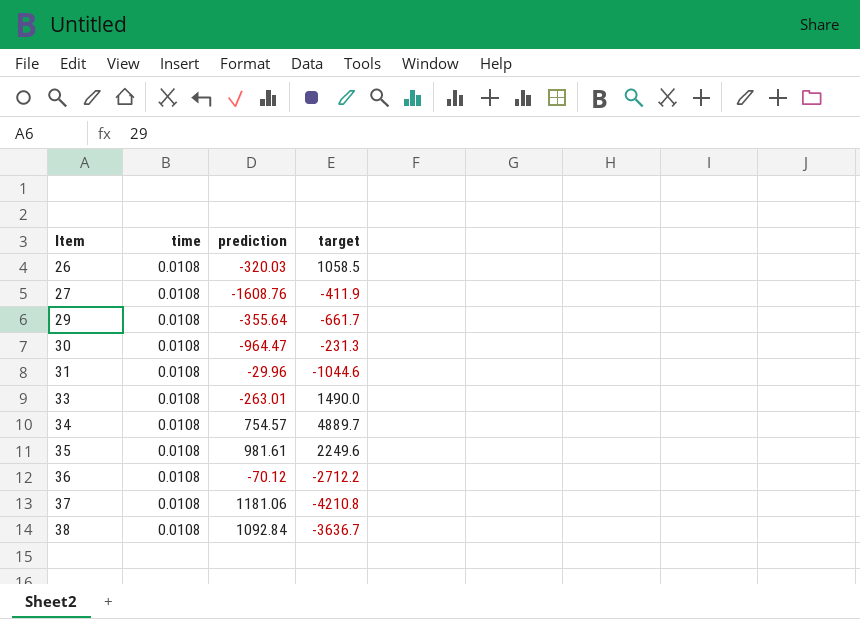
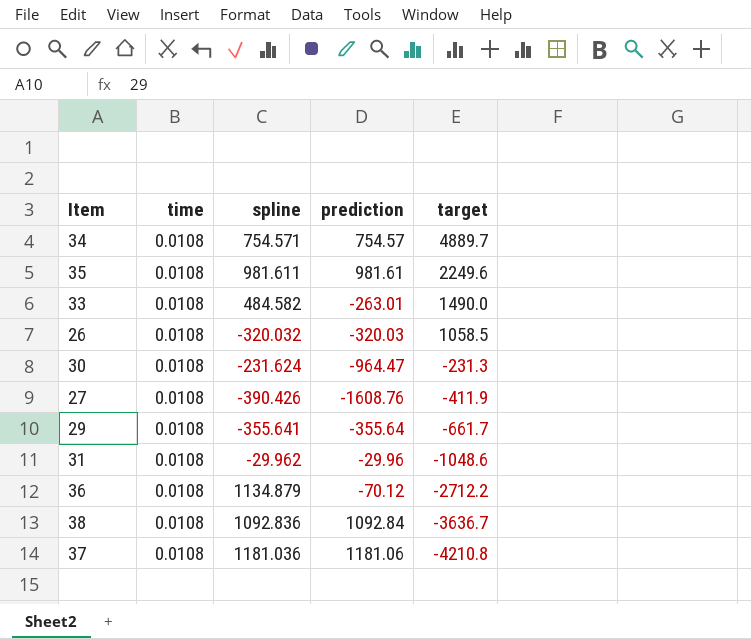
row order: Item ascending -> target descending
column spline | position: none -> 3
31 | target: -1044.6 -> -1048.6

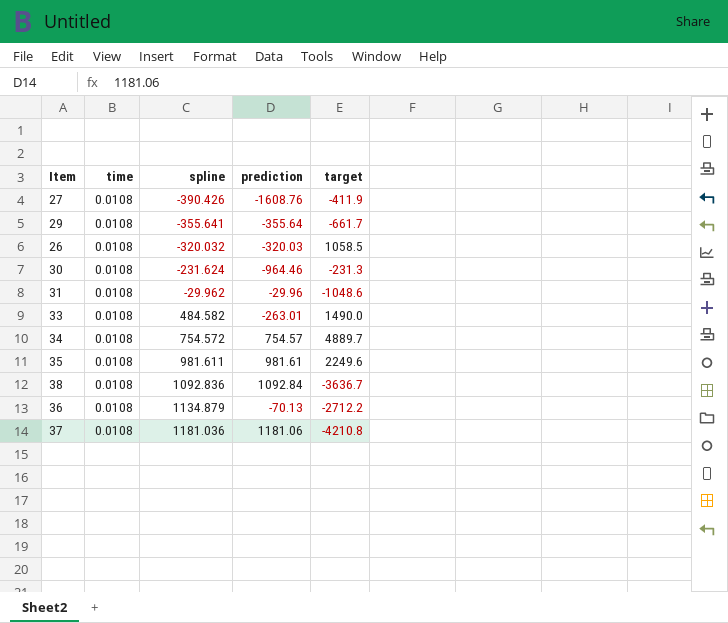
row order: target descending -> spline ascending
30 | prediction: -964.47 -> -964.46
34 | spline: 754.571 -> 754.572
36 | prediction: -70.12 -> -70.13

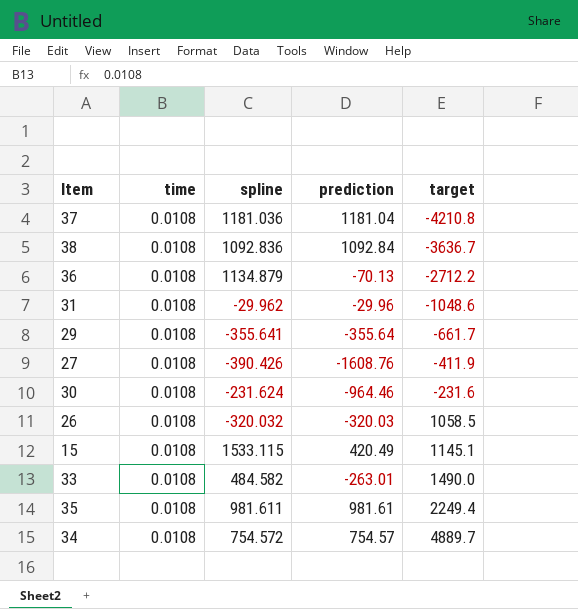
row order: spline ascending -> target ascending
37 | prediction: 1181.06 -> 1181.04
30 | target: -231.3 -> -231.6
row 15: none -> 0.0108 | 1533.115 | 420.49 | 1145.1
35 | target: 2249.6 -> 2249.4

